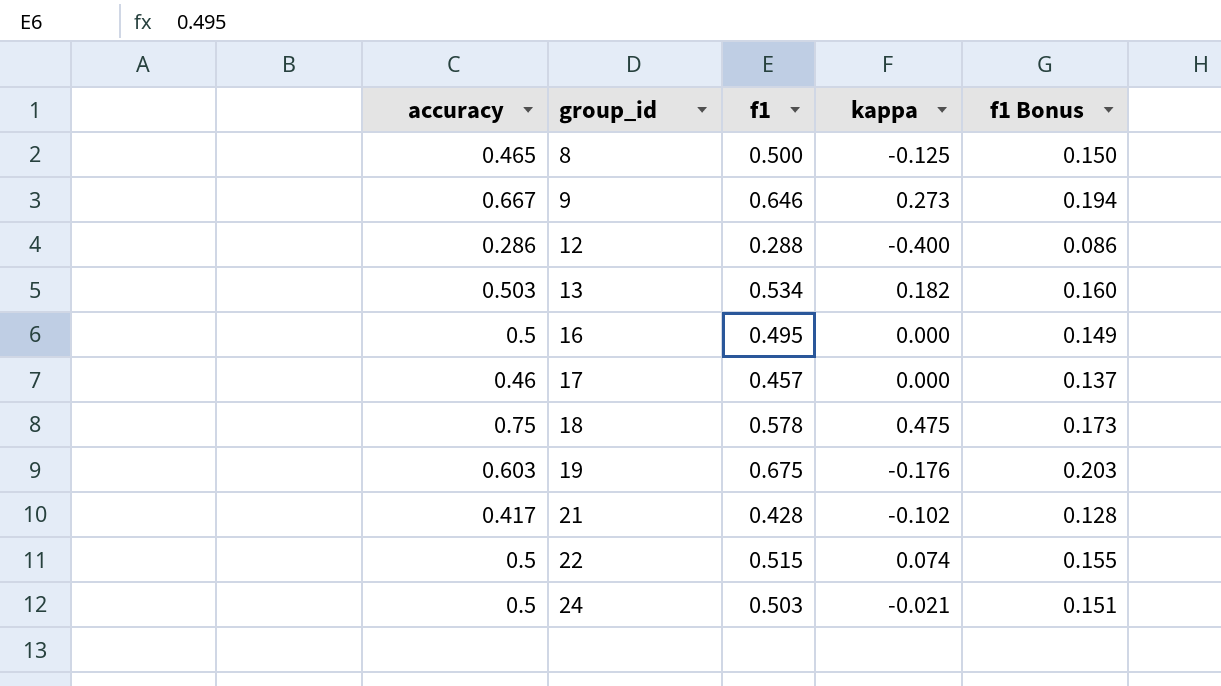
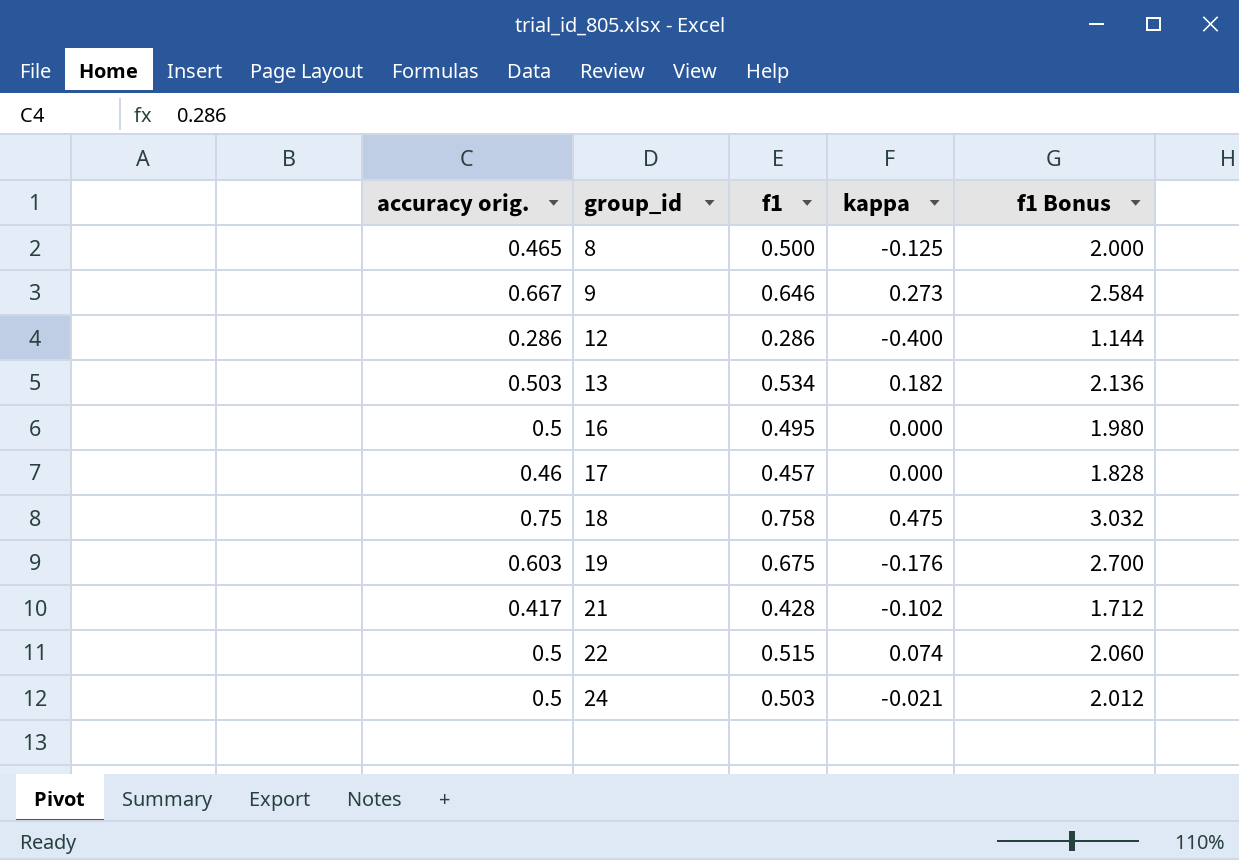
column name: accuracy -> accuracy orig.
column f1 Bonus | formula: [f1] * 0.3 -> [f1] * 4
12 | f1: 0.288 -> 0.286
18 | f1: 0.578 -> 0.758

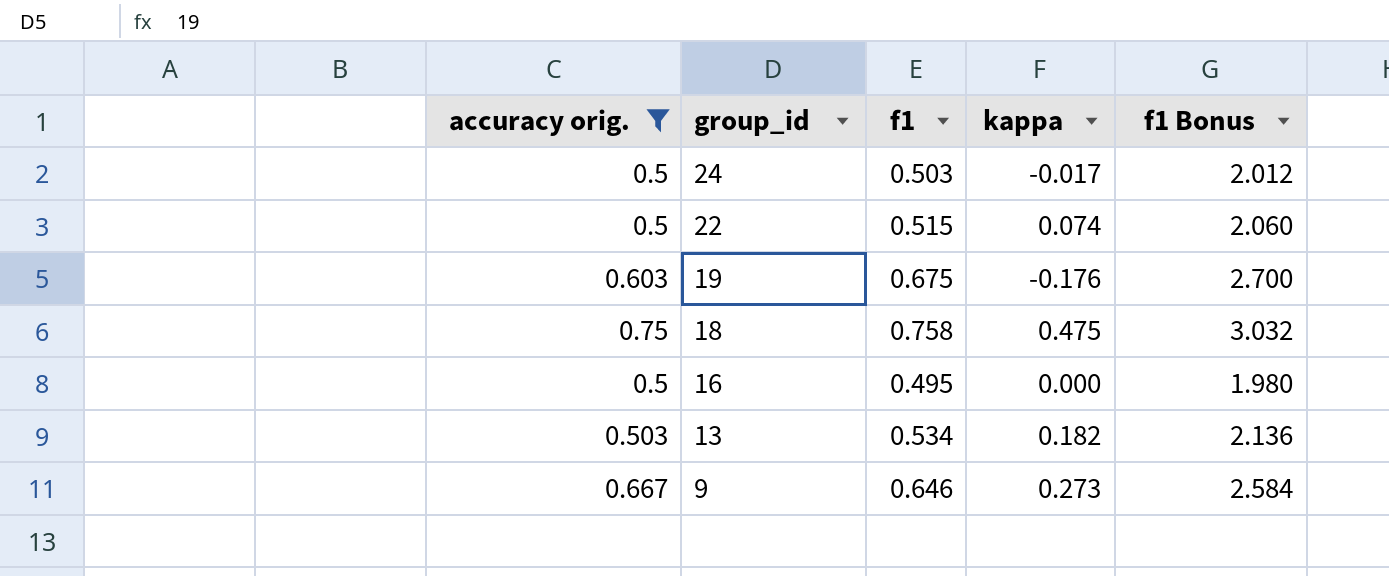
filter: none -> accuracy orig. >= 0.5
row order: group_id ascending -> group_id descending
24 | kappa: -0.021 -> -0.017

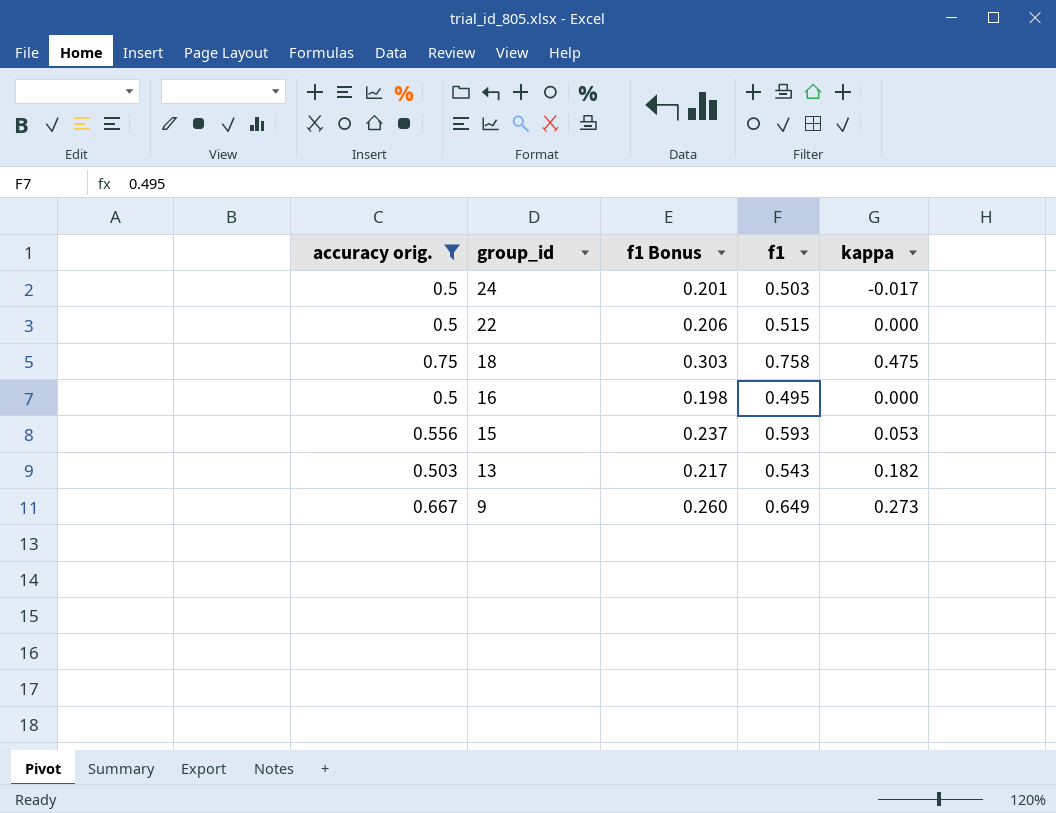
column f1 Bonus | formula: [f1] * 4 -> [f1] * 0.4
column f1 Bonus | position: 5 -> 3
row 19: 0.603 | 0.675 | -0.176 | 2.700 -> none
22 | kappa: 0.074 -> 0.000
row 15: none -> 0.556 | 0.237 | 0.593 | 0.053
13 | f1: 0.534 -> 0.543
9 | f1: 0.646 -> 0.649

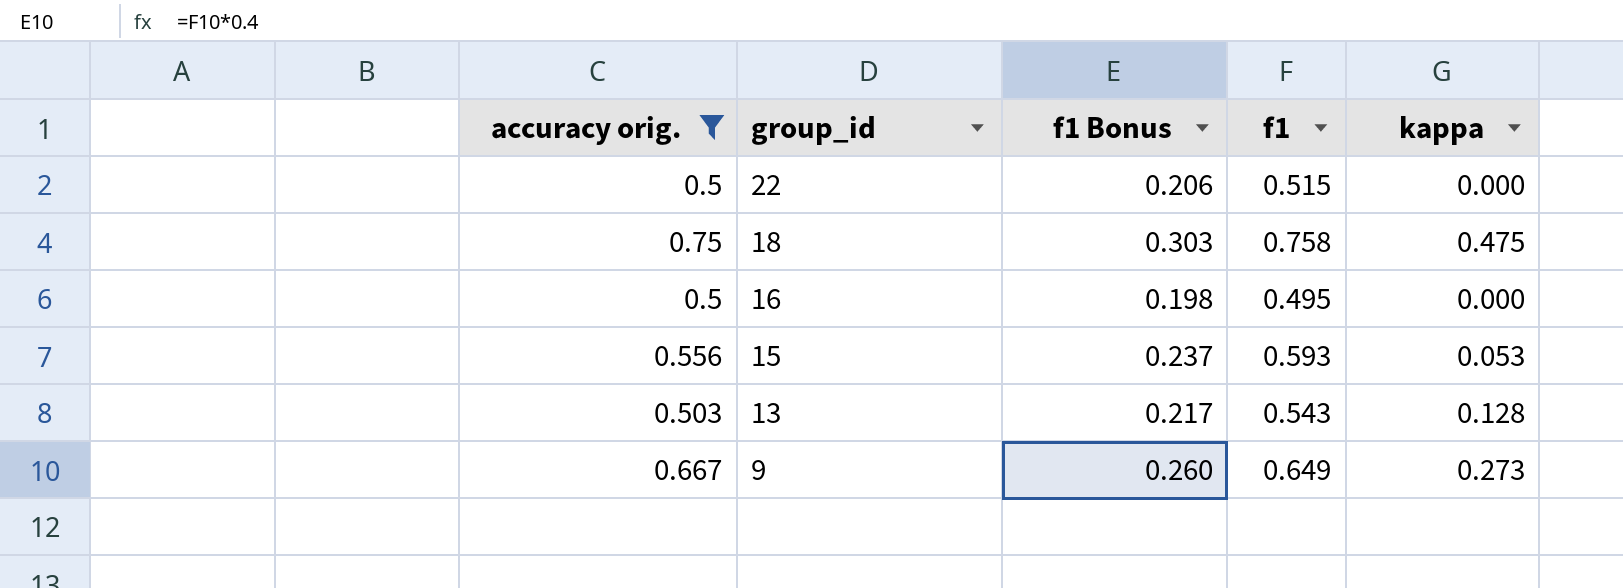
row 24: 0.5 | 0.201 | 0.503 | -0.017 -> none
13 | kappa: 0.182 -> 0.128

